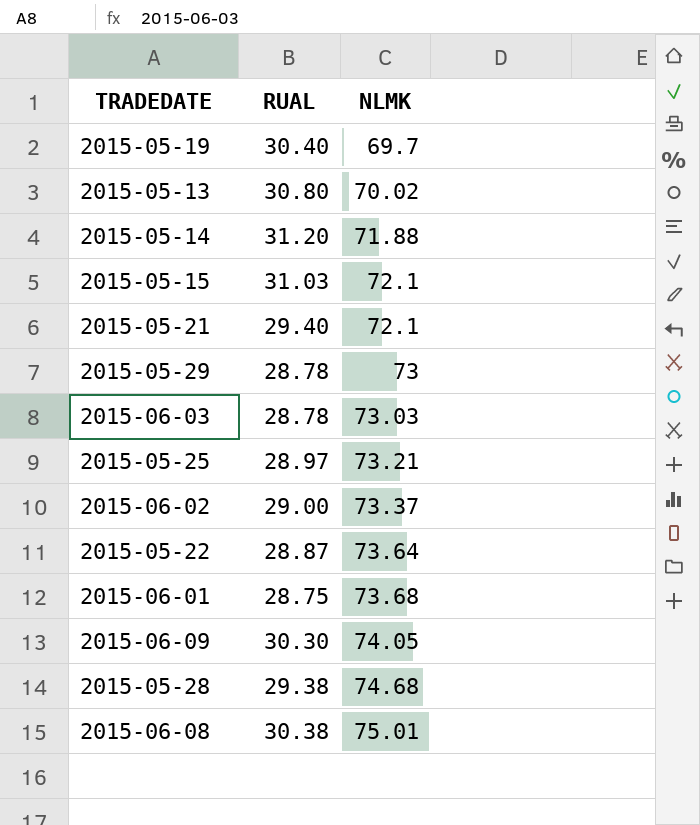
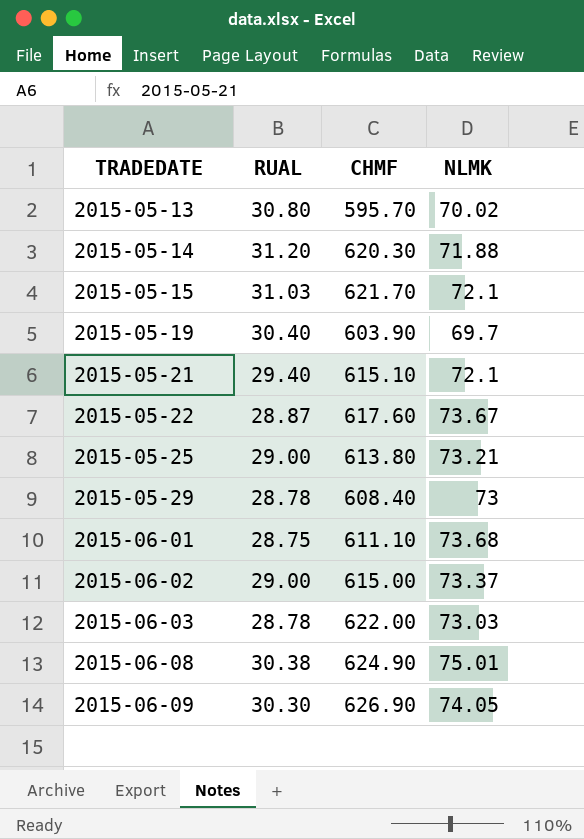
row order: NLMK ascending -> TRADEDATE ascending
column CHMF | position: none -> 3
row 2015-05-28: 29.38 | 74.68 -> none
2015-05-22 | NLMK: 73.64 -> 73.67
2015-05-25 | RUAL: 28.97 -> 29.00

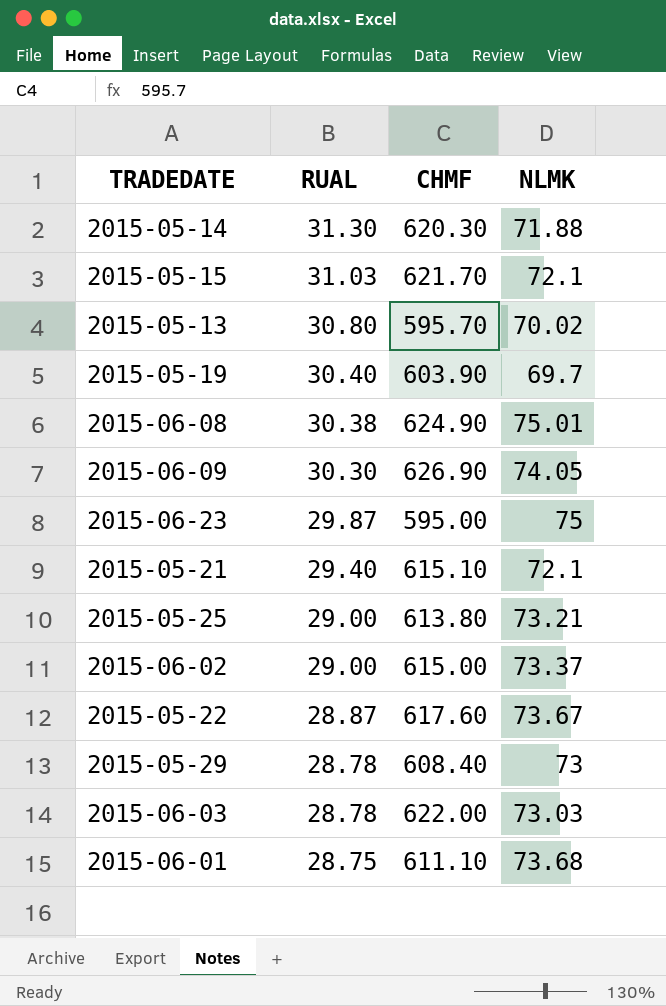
row order: TRADEDATE ascending -> RUAL descending
2015-05-14 | RUAL: 31.20 -> 31.30
row 2015-06-23: none -> 29.87 | 595.00 | 75

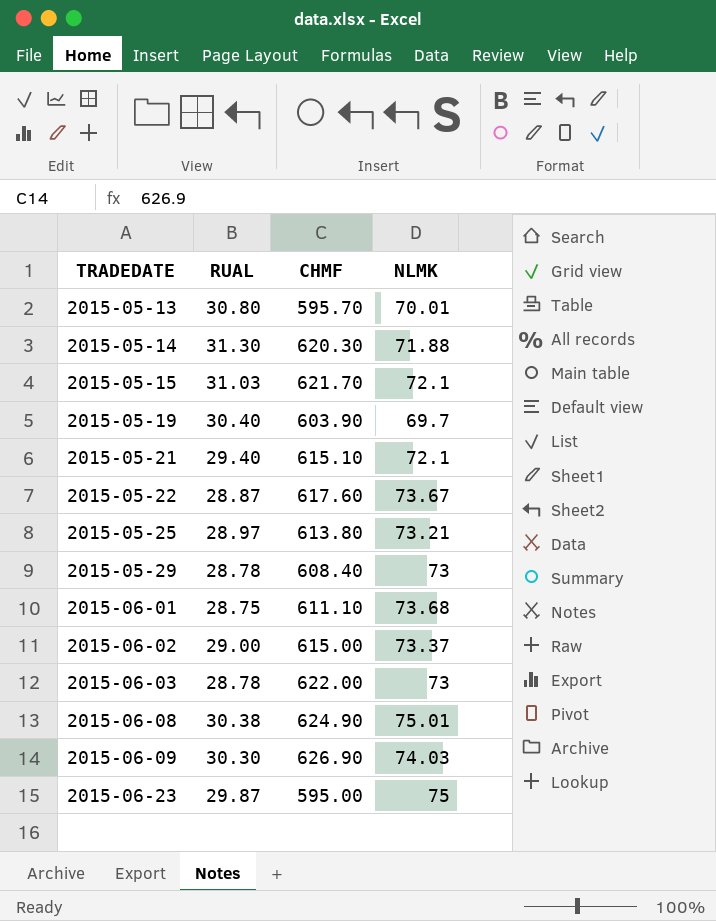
row order: RUAL descending -> TRADEDATE ascending
2015-05-13 | NLMK: 70.02 -> 70.01
2015-05-25 | RUAL: 29.00 -> 28.97
2015-06-03 | NLMK: 73.03 -> 73
2015-06-09 | NLMK: 74.05 -> 74.03

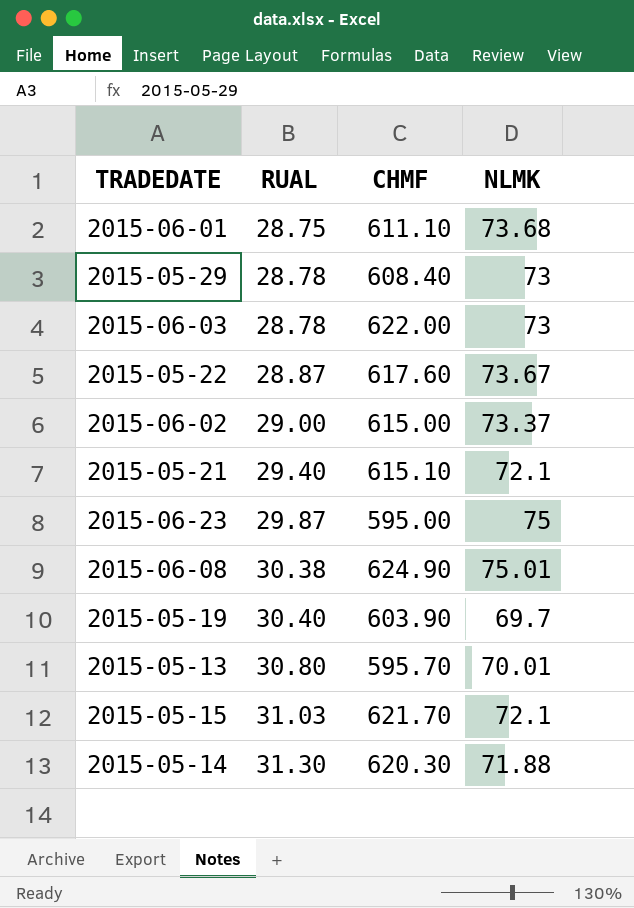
row order: TRADEDATE ascending -> RUAL ascending
row 2015-05-25: 28.97 | 613.80 | 73.21 -> none
row 2015-06-09: 30.30 | 626.90 | 74.03 -> none

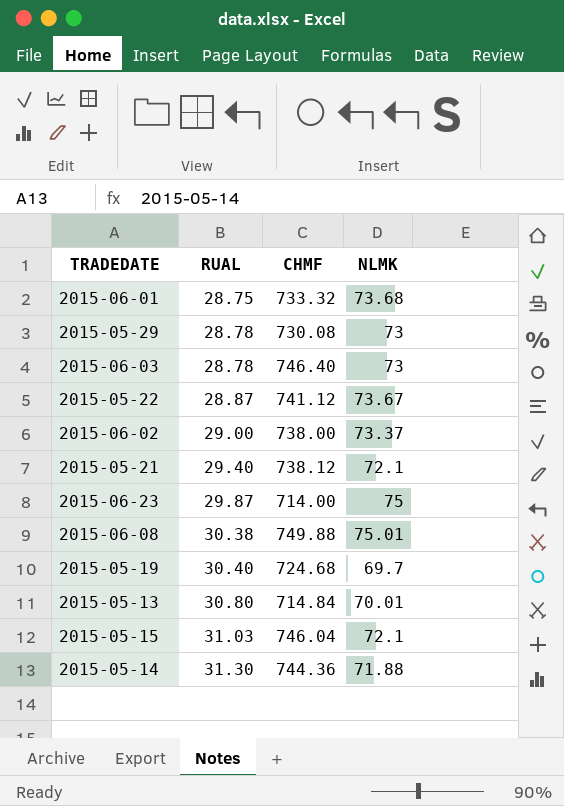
2015-06-01 | CHMF: 611.10 -> 733.32
2015-05-29 | CHMF: 608.40 -> 730.08
2015-06-03 | CHMF: 622.00 -> 746.40
2015-05-22 | CHMF: 617.60 -> 741.12
2015-06-02 | CHMF: 615.00 -> 738.00
2015-05-21 | CHMF: 615.10 -> 738.12
2015-06-23 | CHMF: 595.00 -> 714.00
2015-06-08 | CHMF: 624.90 -> 749.88
2015-05-19 | CHMF: 603.90 -> 724.68
2015-05-13 | CHMF: 595.70 -> 714.84
2015-05-15 | CHMF: 621.70 -> 746.04
2015-05-14 | CHMF: 620.30 -> 744.36

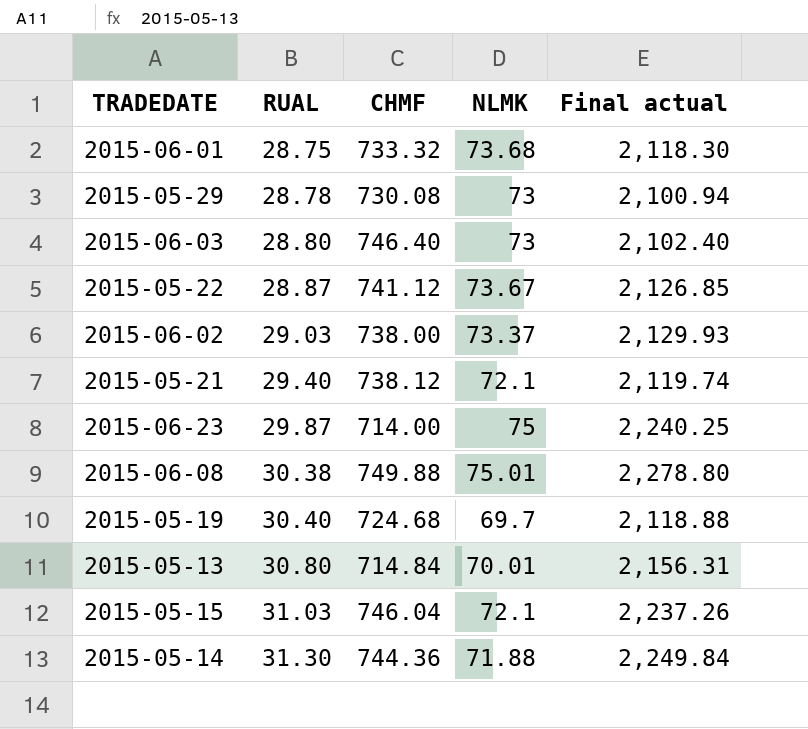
column Final actual | formula: none -> [RUAL] * [NLMK]
2015-06-03 | RUAL: 28.78 -> 28.80
2015-06-02 | RUAL: 29.00 -> 29.03

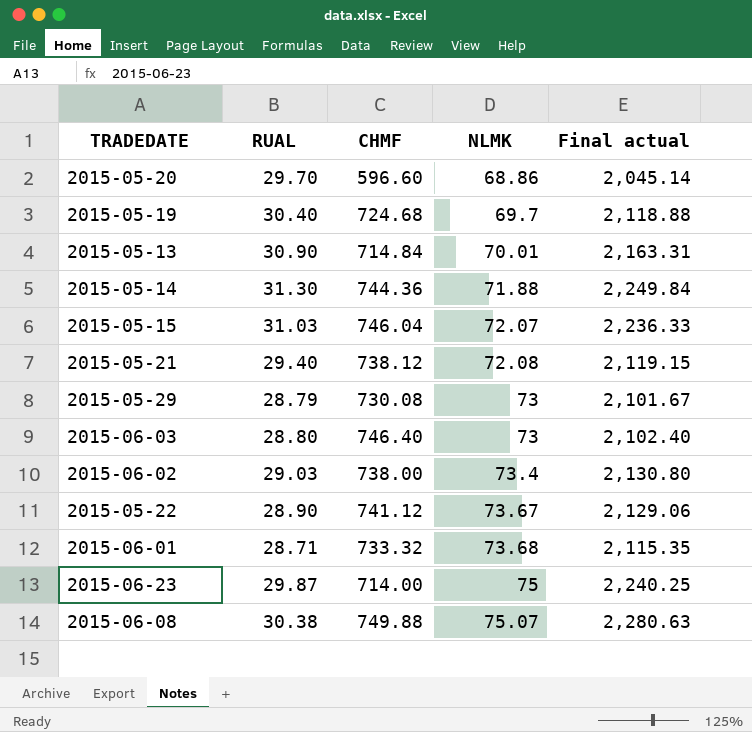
row order: RUAL ascending -> NLMK ascending
row 2015-05-20: none -> 29.70 | 596.60 | 68.86 | 2,045.14
2015-05-13 | RUAL: 30.80 -> 30.90
2015-05-13 | Final actual: 2,156.31 -> 2,163.31
2015-05-15 | NLMK: 72.1 -> 72.07
2015-05-15 | Final actual: 2,237.26 -> 2,236.33
2015-05-21 | NLMK: 72.1 -> 72.08
2015-05-21 | Final actual: 2,119.74 -> 2,119.15
2015-05-29 | RUAL: 28.78 -> 28.79
2015-05-29 | Final actual: 2,100.94 -> 2,101.67
2015-06-02 | NLMK: 73.37 -> 73.4
2015-06-02 | Final actual: 2,129.93 -> 2,130.80
2015-05-22 | RUAL: 28.87 -> 28.90
2015-05-22 | Final actual: 2,126.85 -> 2,129.06
2015-06-01 | RUAL: 28.75 -> 28.71
2015-06-01 | Final actual: 2,118.30 -> 2,115.35
2015-06-08 | NLMK: 75.01 -> 75.07
2015-06-08 | Final actual: 2,278.80 -> 2,280.63

